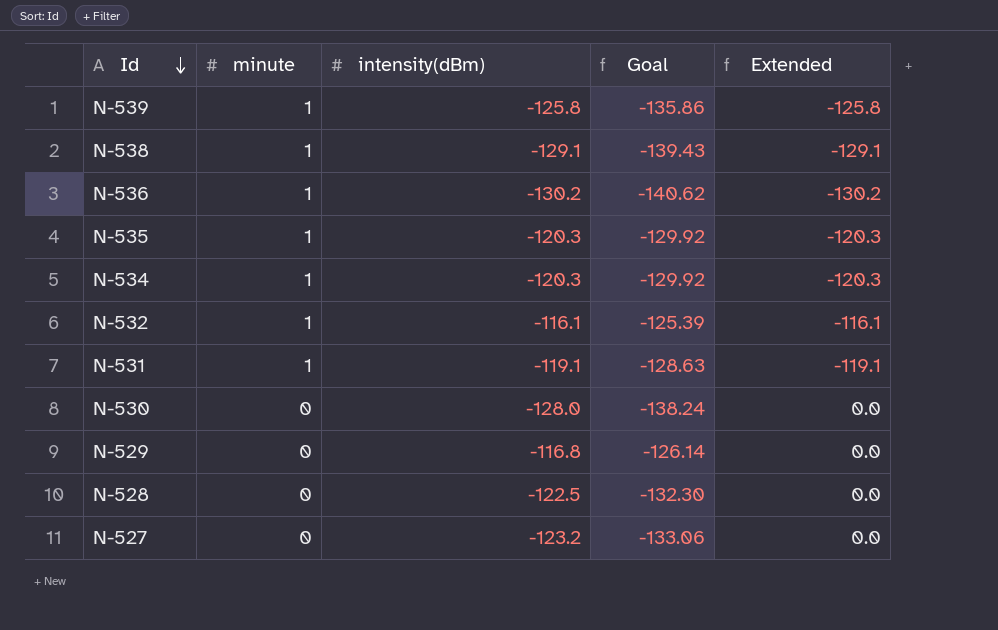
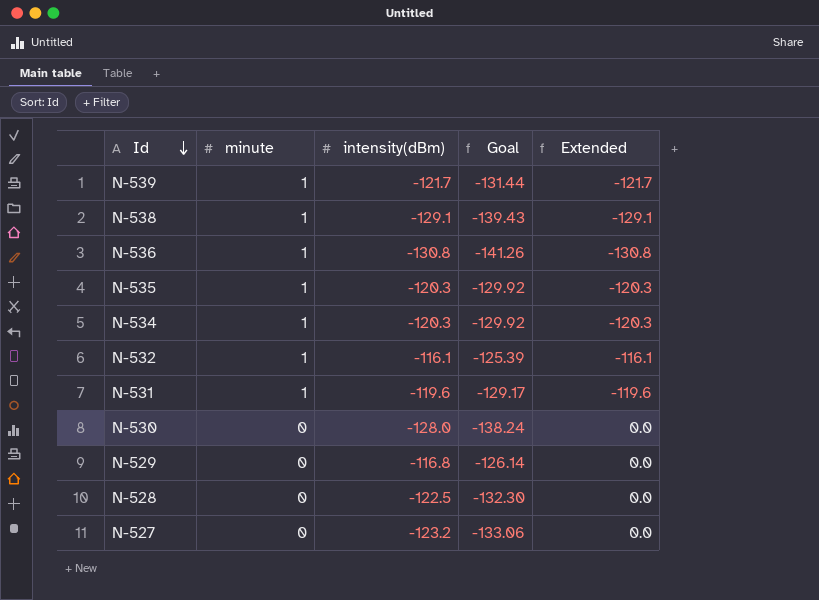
N-539 | intensity(dBm): -125.8 -> -121.7
N-539 | Goal: -135.86 -> -131.44
N-539 | Extended: -125.8 -> -121.7
N-536 | intensity(dBm): -130.2 -> -130.8
N-536 | Goal: -140.62 -> -141.26
N-536 | Extended: -130.2 -> -130.8
N-531 | intensity(dBm): -119.1 -> -119.6
N-531 | Goal: -128.63 -> -129.17
N-531 | Extended: -119.1 -> -119.6

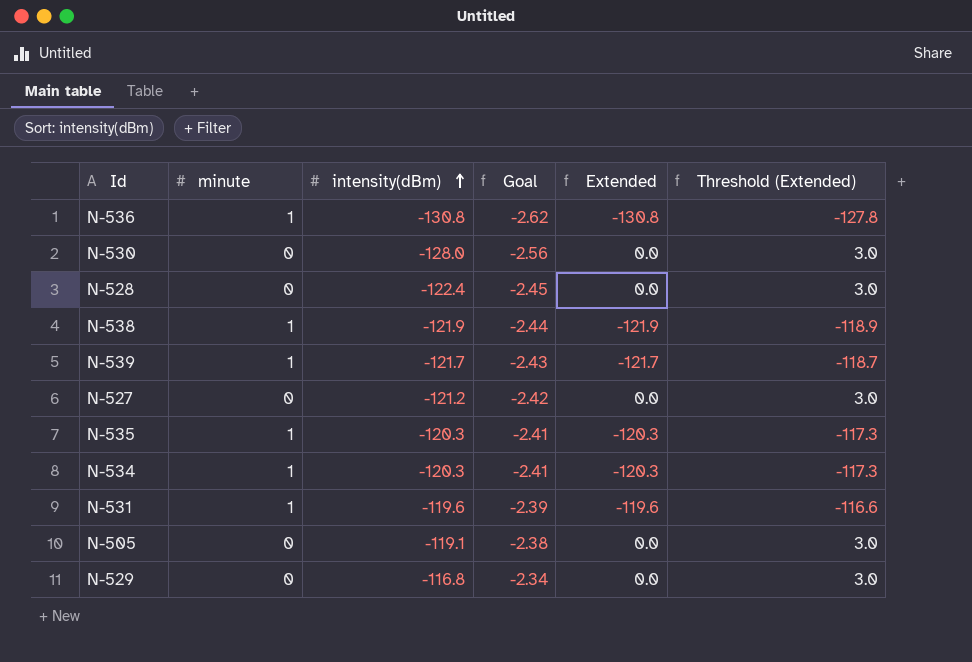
row order: Id descending -> intensity(dBm) ascending
column Goal | formula: [intensity(dBm)] * 1.08 -> [intensity(dBm)] * 0.02
column Threshold (Extended) | formula: none -> [Extended] + 3
row N-532: 1 | -116.1 | -125.39 | -116.1 -> none
N-528 | intensity(dBm): -122.5 -> -122.4
N-538 | intensity(dBm): -129.1 -> -121.9
N-538 | Extended: -129.1 -> -121.9
N-527 | intensity(dBm): -123.2 -> -121.2
row N-505: none -> 0 | -119.1 | -2.38 | 0.0 | 3.0

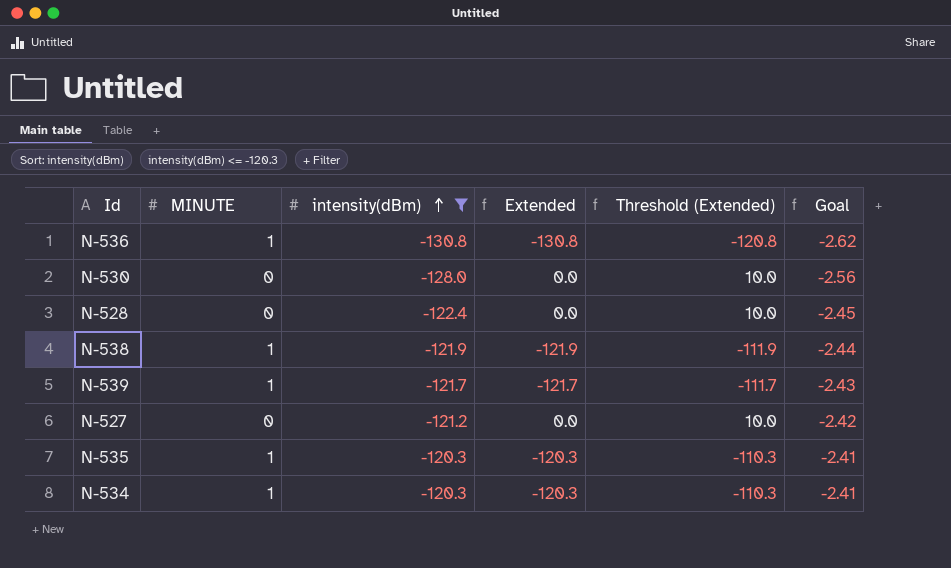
filter: none -> intensity(dBm) <= -120.3
column name: minute -> MINUTE
column Threshold (Extended) | formula: [Extended] + 3 -> [Extended] + 10
column Goal | position: 4 -> 6

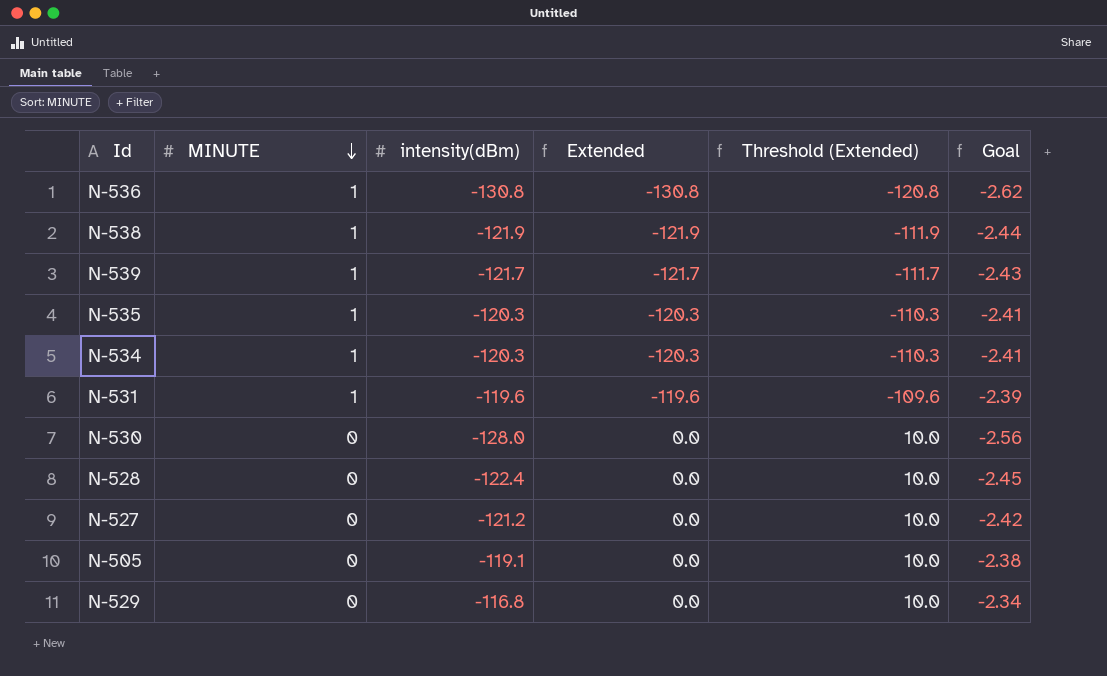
filter: intensity(dBm) <= -120.3 -> none
row order: intensity(dBm) ascending -> MINUTE descending

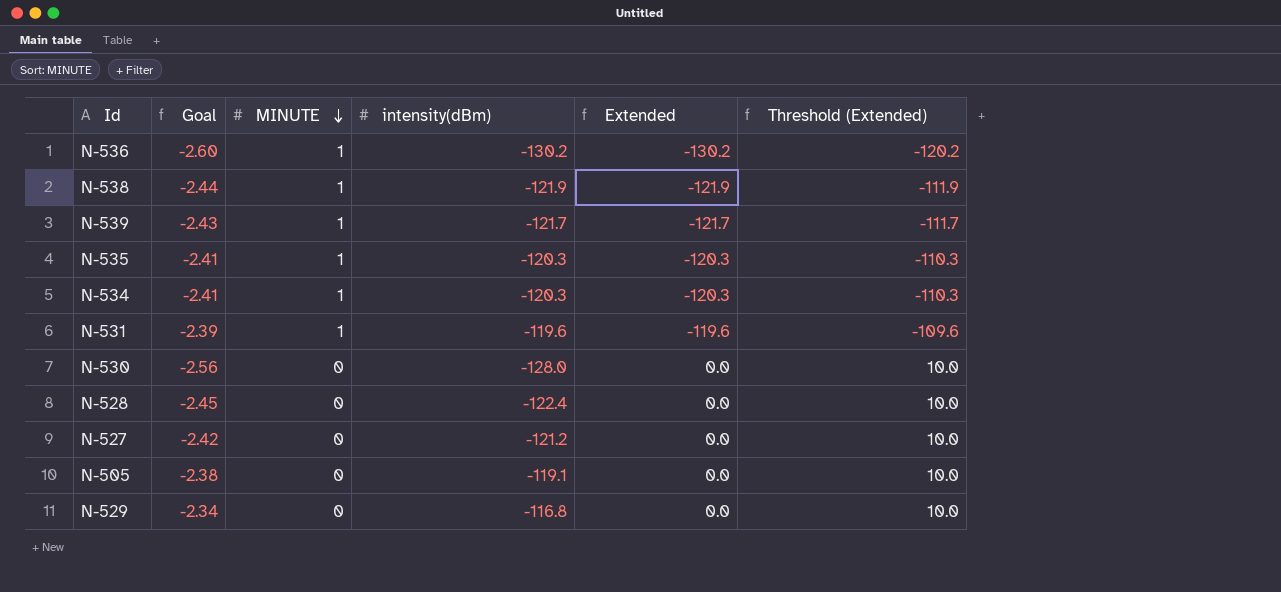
column Goal | position: 6 -> 2
N-536 | Goal: -2.62 -> -2.60
N-536 | intensity(dBm): -130.8 -> -130.2
N-536 | Extended: -130.8 -> -130.2
N-536 | Threshold (Extended): -120.8 -> -120.2

